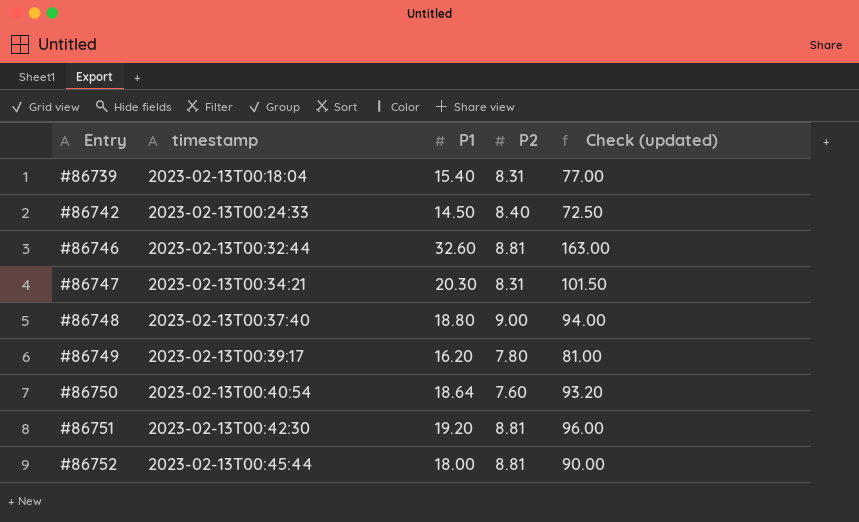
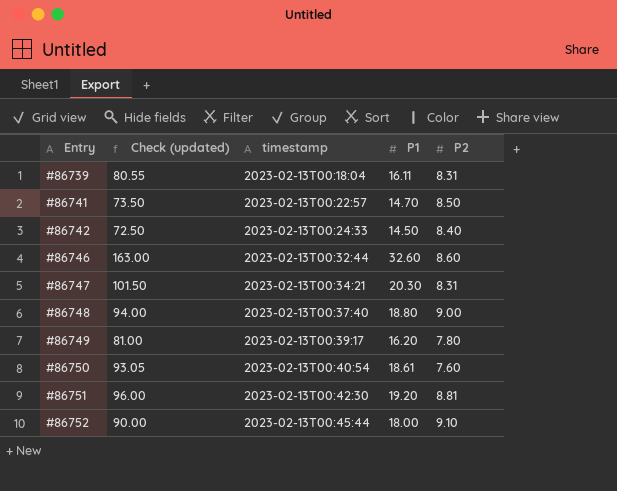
column Check (updated) | position: 5 -> 2
#86739 | Check (updated): 77.00 -> 80.55
#86739 | P1: 15.40 -> 16.11
row #86741: none -> 73.50 | 2023-02-13T00:22:57 | 14.70 | 8.50
#86746 | P2: 8.81 -> 8.60
#86750 | Check (updated): 93.20 -> 93.05
#86750 | P1: 18.64 -> 18.61
#86752 | P2: 8.81 -> 9.10

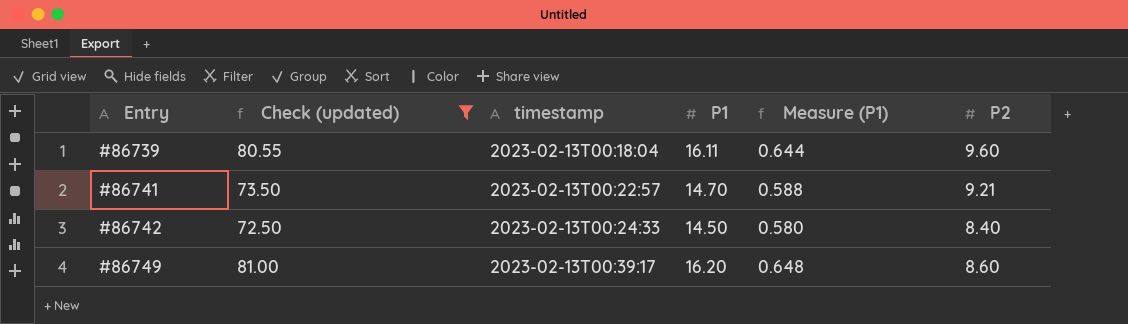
filter: none -> Check (updated) <= 81.00
column Measure (P1) | formula: none -> [P1] * 0.04
#86739 | P2: 8.31 -> 9.60
#86741 | P2: 8.50 -> 9.21
#86749 | P2: 7.80 -> 8.60

